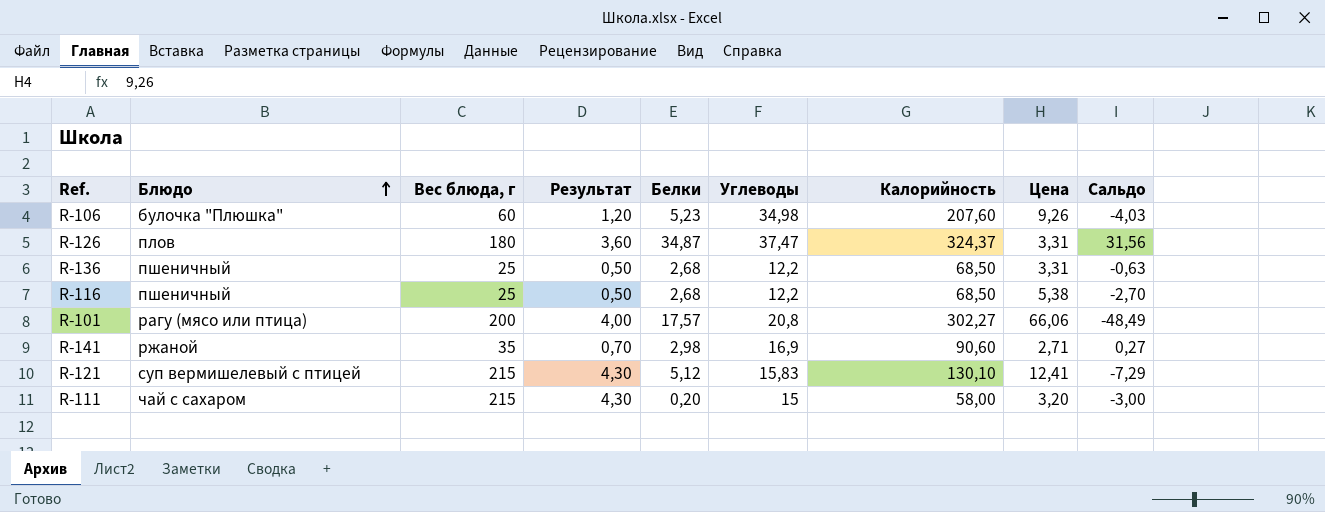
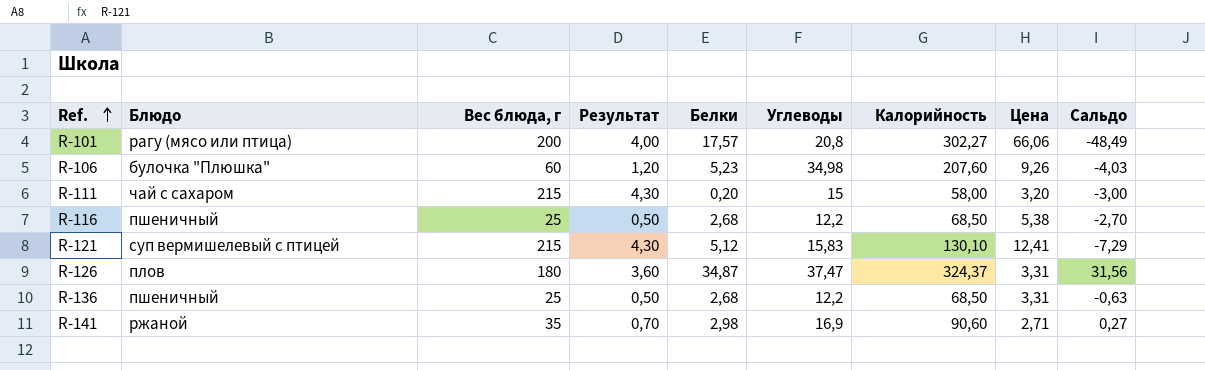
row order: Блюдо ascending -> Ref. ascending

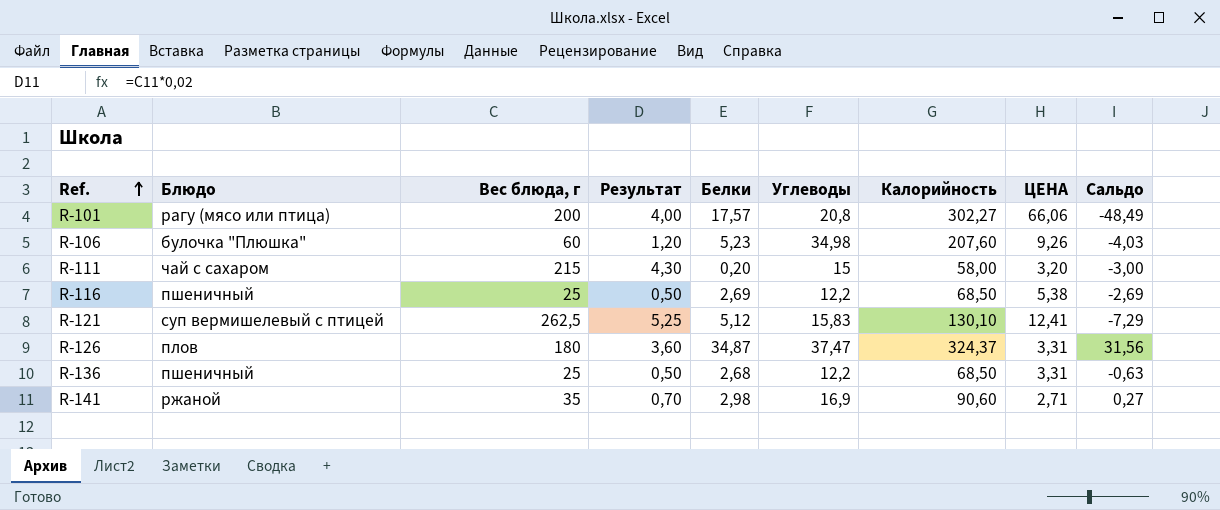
column name: Цена -> ЦЕНА
R-116 | Белки: 2,68 -> 2,69
R-116 | Сальдо: -2,70 -> -2,69
R-121 | Вес блюда, г: 215 -> 262,5
R-121 | Результат: 4,30 -> 5,25

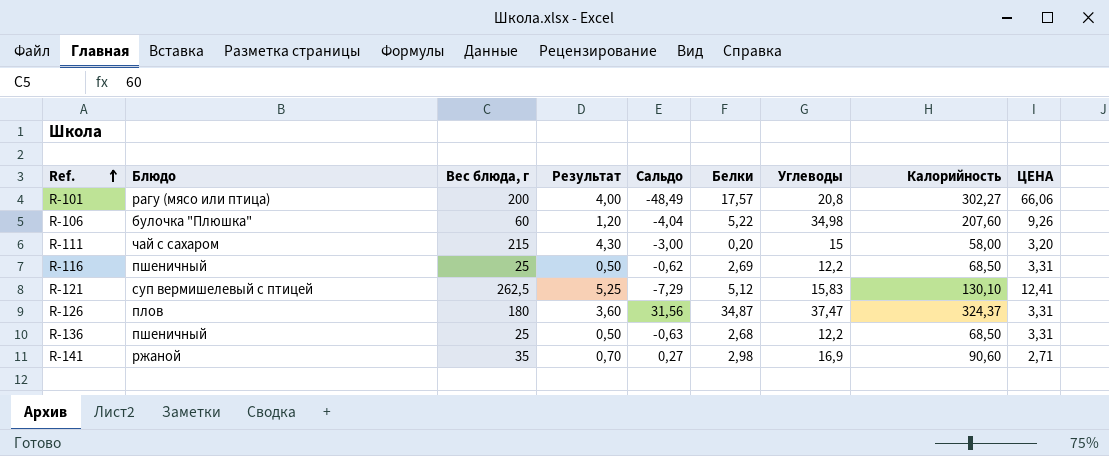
column Сальдо | position: 9 -> 5
R-106 | Сальдо: -4,03 -> -4,04
R-106 | Белки: 5,23 -> 5,22
R-116 | Сальдо: -2,69 -> -0,62
R-116 | ЦЕНА: 5,38 -> 3,31

